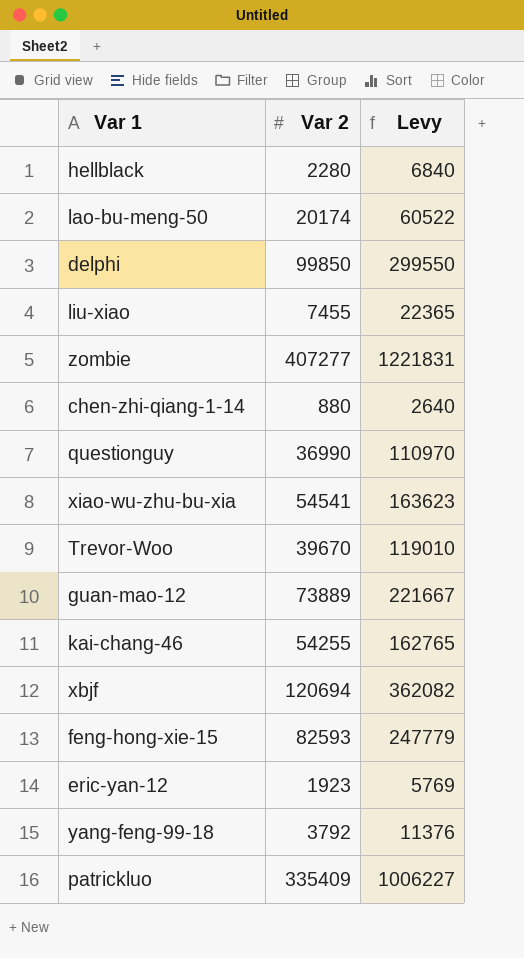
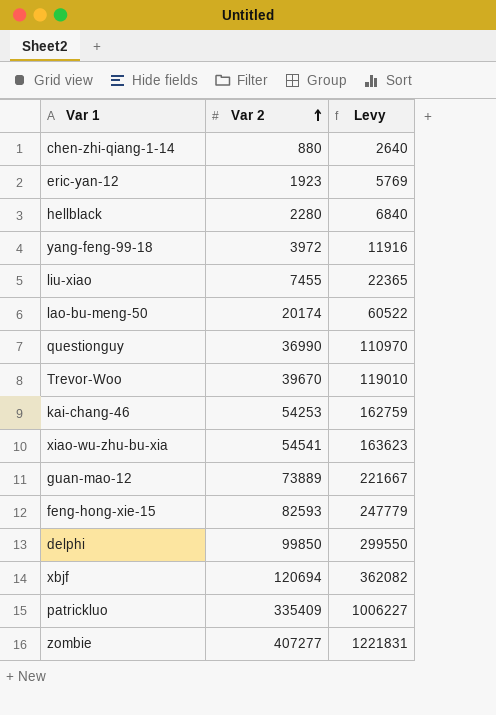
row order: none -> Var 2 ascending
yang-feng-99-18 | Var 2: 3792 -> 3972
yang-feng-99-18 | Levy: 11376 -> 11916
kai-chang-46 | Var 2: 54255 -> 54253
kai-chang-46 | Levy: 162765 -> 162759

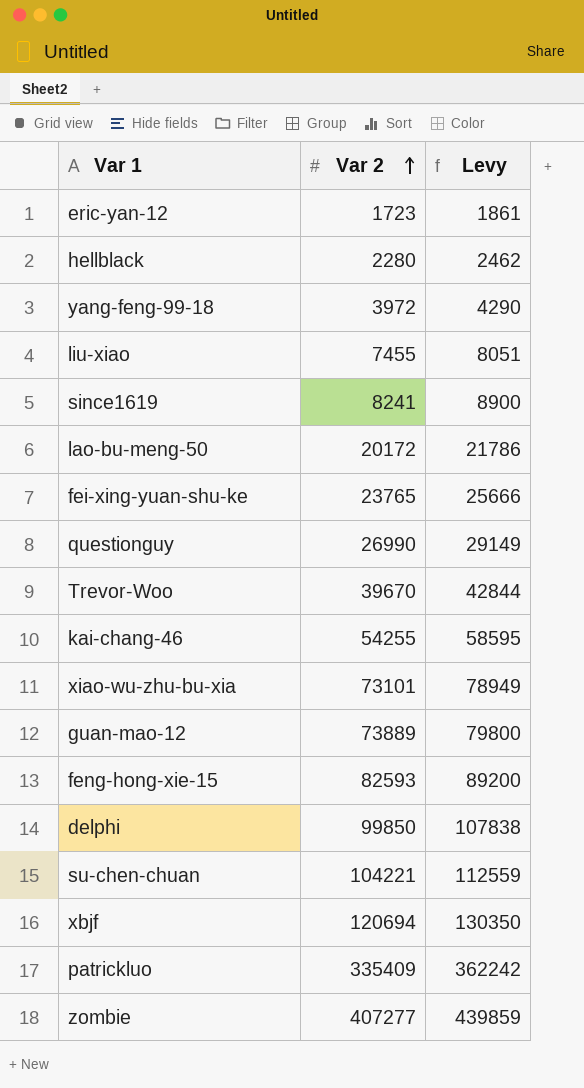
column Levy | formula: [Var 2] * 3 -> [Var 2] * 1.08
row chen-zhi-qiang-1-14: 880 | 2640 -> none
eric-yan-12 | Var 2: 1923 -> 1723
row since1619: none -> 8241 | 8900
lao-bu-meng-50 | Var 2: 20174 -> 20172
row fei-xing-yuan-shu-ke: none -> 23765 | 25666
questionguy | Var 2: 36990 -> 26990
kai-chang-46 | Var 2: 54253 -> 54255
xiao-wu-zhu-bu-xia | Var 2: 54541 -> 73101
row su-chen-chuan: none -> 104221 | 112559

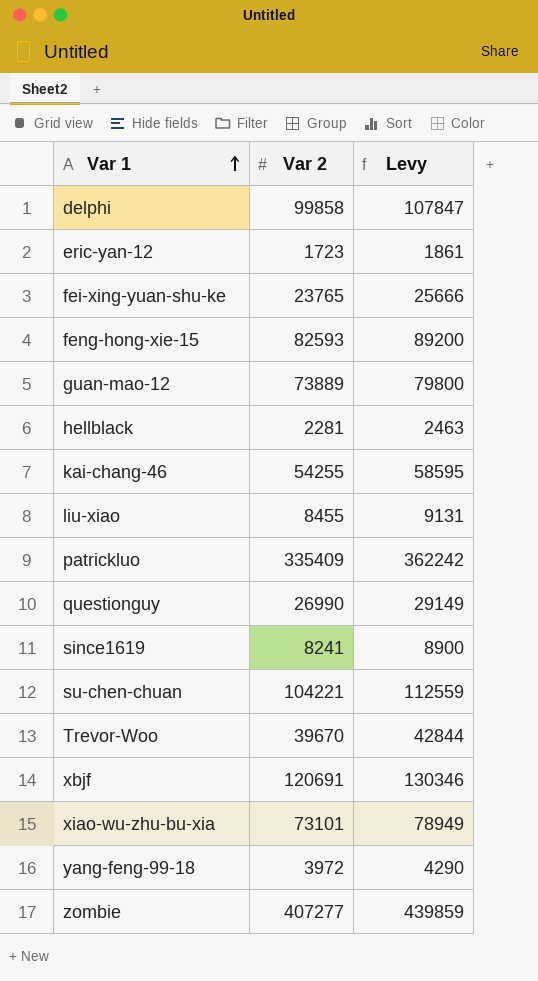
row order: Var 2 ascending -> Var 1 ascending
row lao-bu-meng-50: 20172 | 21786 -> none
delphi | Var 2: 99850 -> 99858
delphi | Levy: 107838 -> 107847
hellblack | Var 2: 2280 -> 2281
hellblack | Levy: 2462 -> 2463
liu-xiao | Var 2: 7455 -> 8455
liu-xiao | Levy: 8051 -> 9131
xbjf | Var 2: 120694 -> 120691
xbjf | Levy: 130350 -> 130346

